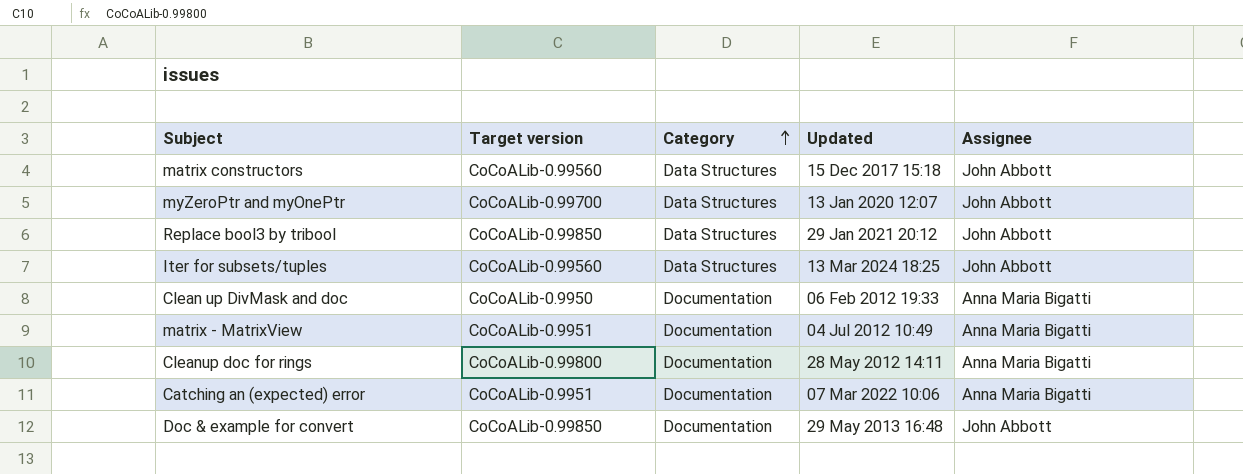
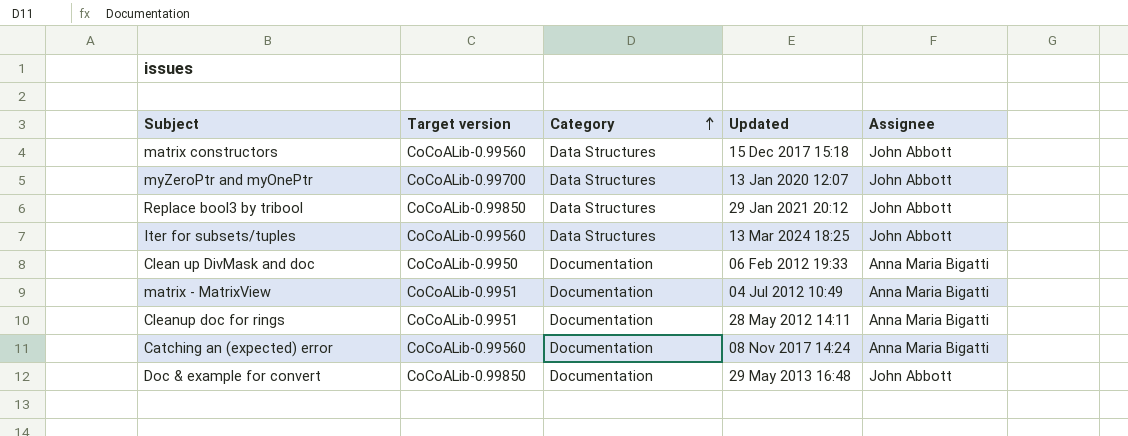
Cleanup doc for rings | Target version: CoCoALib-0.99800 -> CoCoALib-0.9951
Catching an (expected) error | Target version: CoCoALib-0.9951 -> CoCoALib-0.99560
Catching an (expected) error | Updated: 07 Mar 2022 10:06 -> 08 Nov 2017 14:24

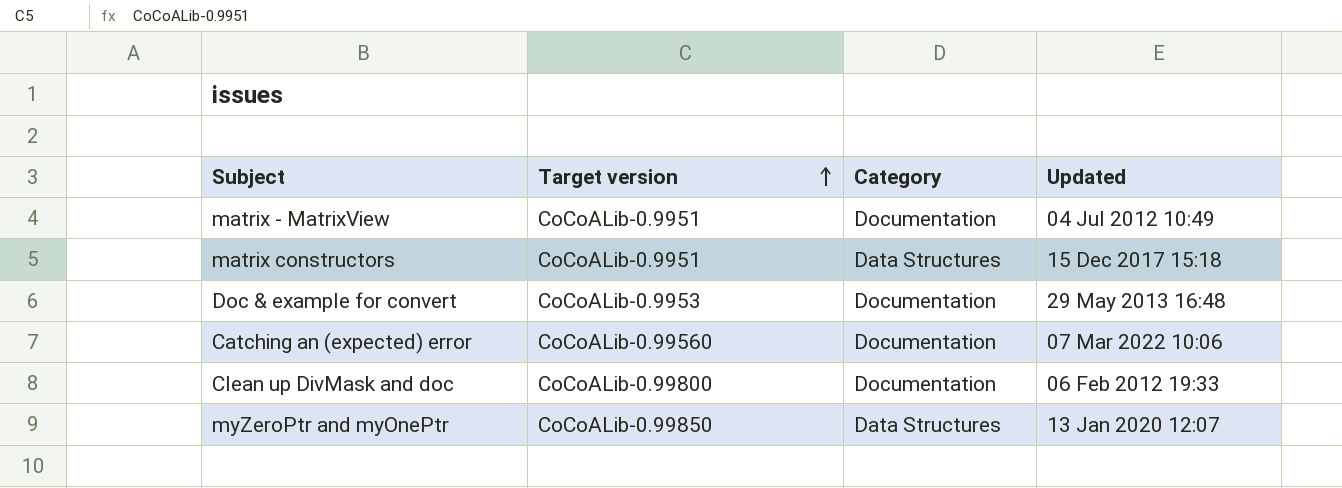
row order: Category ascending -> Target version ascending
column Assignee | position: 5 -> none
row Replace bool3 by tribool: CoCoALib-0.99850 | Data Structures | 29 Jan 2021 20:12 | John Abbott -> none
row Iter for subsets/tuples: CoCoALib-0.99560 | Data Structures | 13 Mar 2024 18:25 | John Abbott -> none
row Cleanup doc for rings: CoCoALib-0.9951 | Documentation | 28 May 2012 14:11 | Anna Maria Bigatti -> none
matrix constructors | Target version: CoCoALib-0.99560 -> CoCoALib-0.9951
Doc & example for convert | Target version: CoCoALib-0.99850 -> CoCoALib-0.9953
Catching an (expected) error | Updated: 08 Nov 2017 14:24 -> 07 Mar 2022 10:06
Clean up DivMask and doc | Target version: CoCoALib-0.9950 -> CoCoALib-0.99800
myZeroPtr and myOnePtr | Target version: CoCoALib-0.99700 -> CoCoALib-0.99850

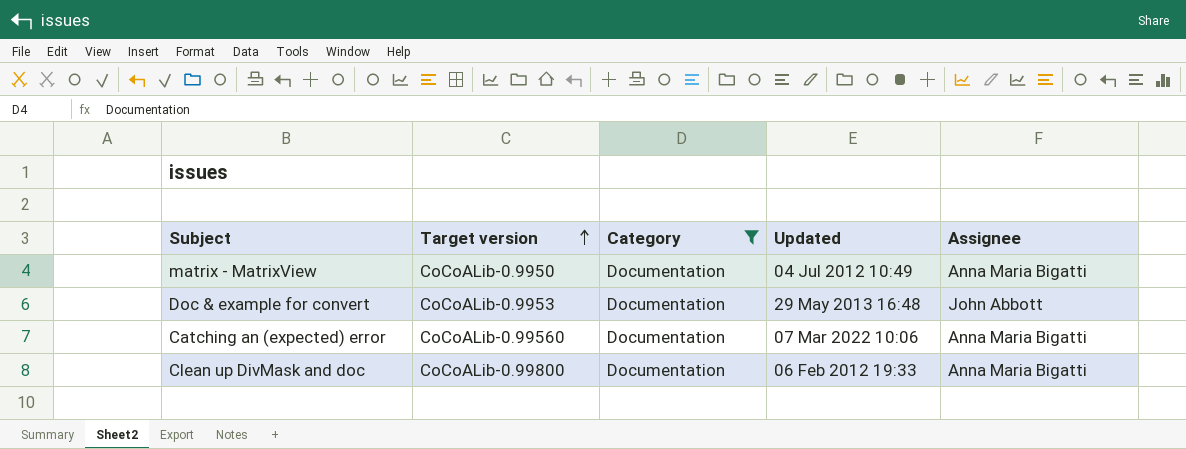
filter: none -> Category = Documentation
column Assignee | position: none -> 5
matrix - MatrixView | Target version: CoCoALib-0.9951 -> CoCoALib-0.9950

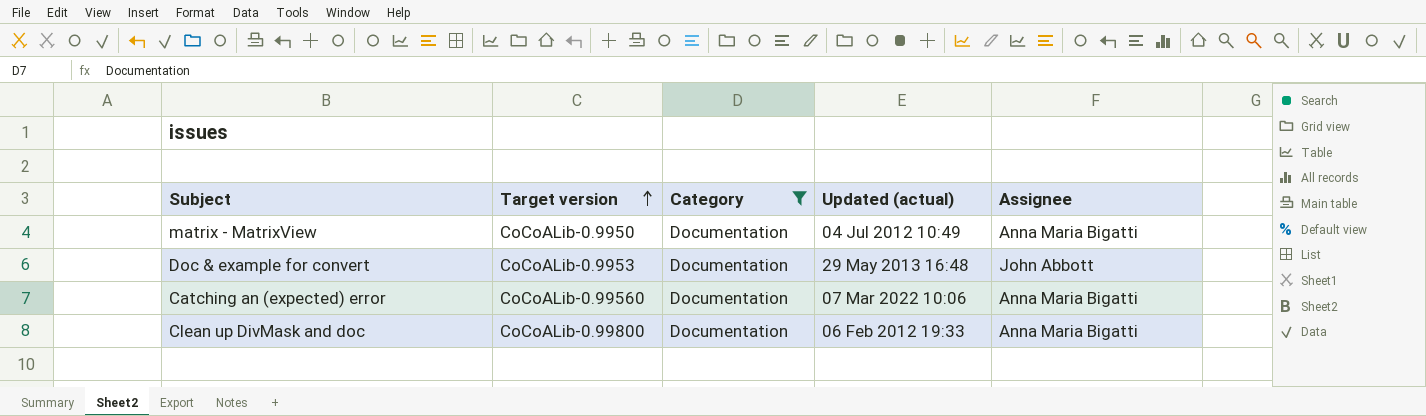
column name: Updated -> Updated (actual)

